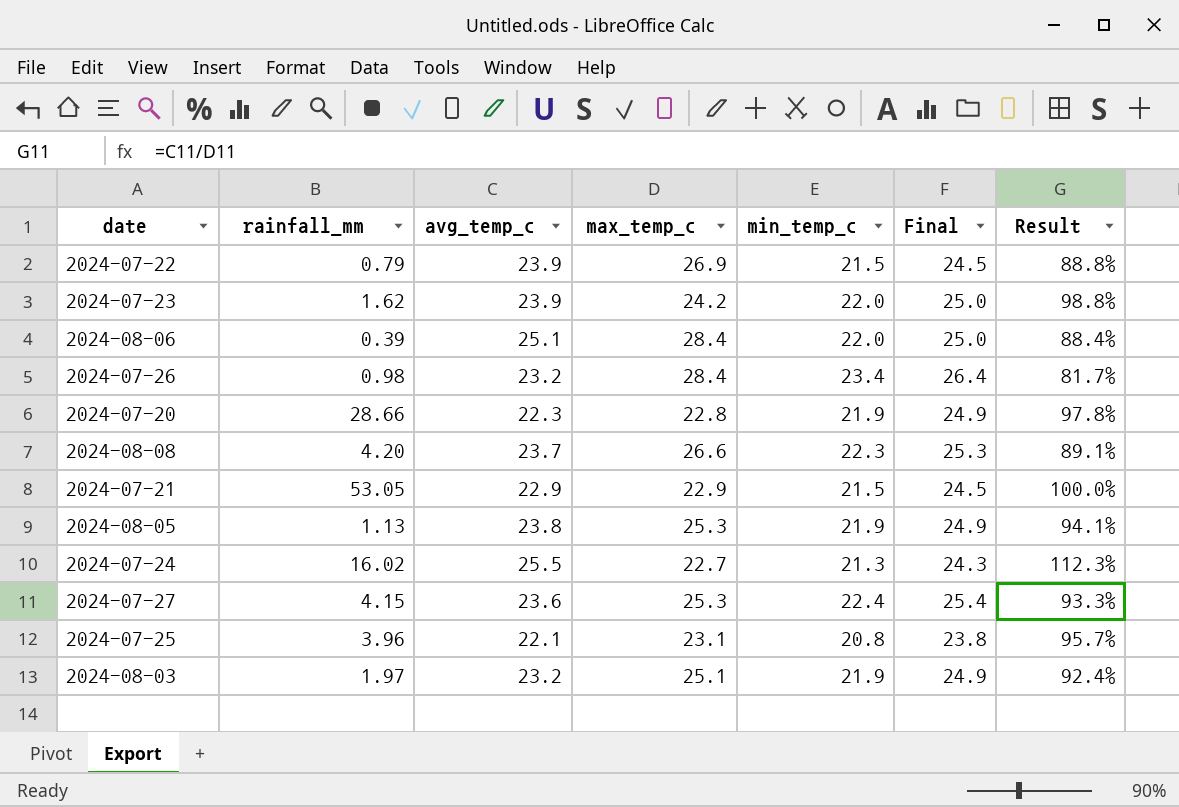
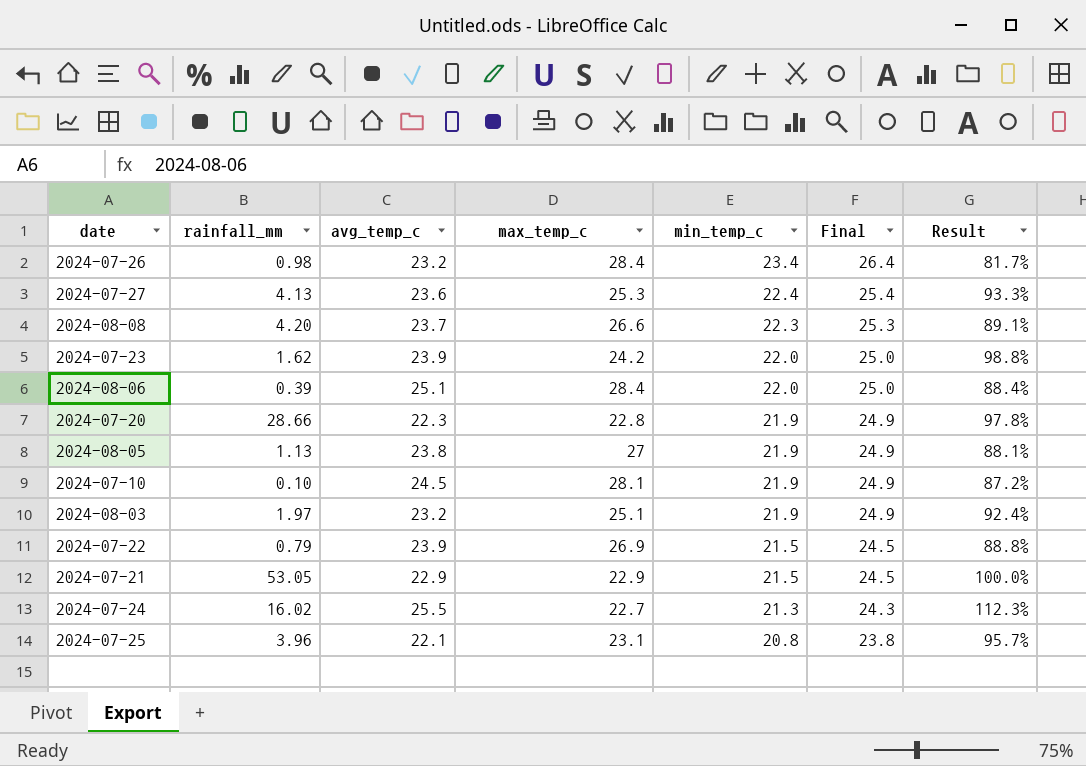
row order: none -> min_temp_c descending
2024-07-27 | rainfall_mm: 4.15 -> 4.13
2024-08-05 | max_temp_c: 25.3 -> 27
2024-08-05 | Result: 94.1% -> 88.1%
row 2024-07-10: none -> 0.10 | 24.5 | 28.1 | 21.9 | 24.9 | 87.2%

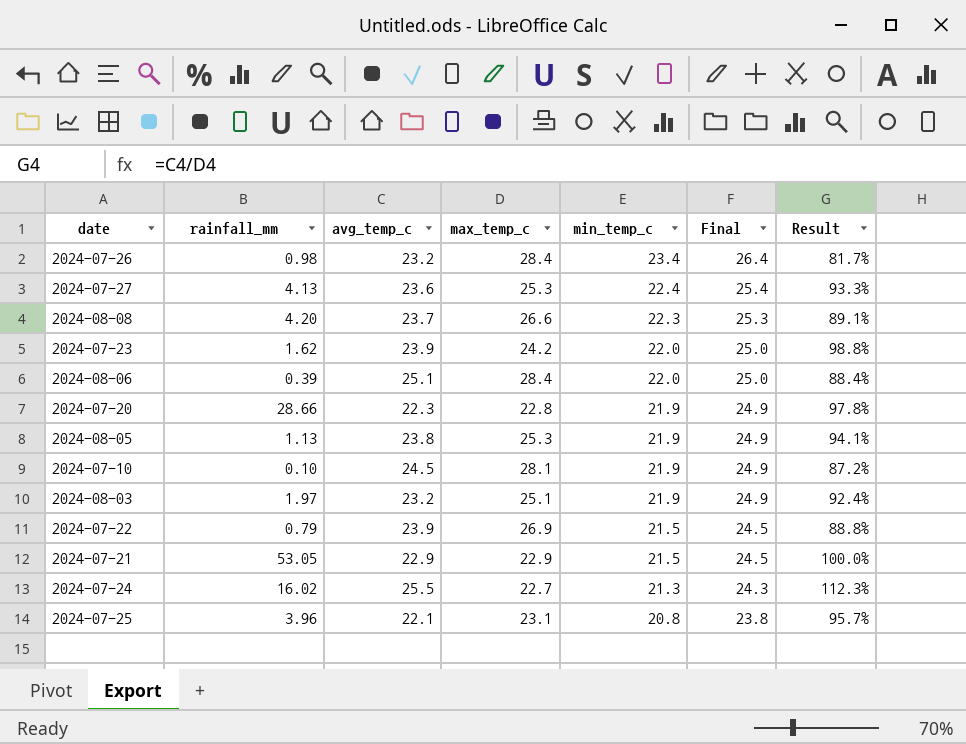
2024-08-05 | max_temp_c: 27 -> 25.3
2024-08-05 | Result: 88.1% -> 94.1%

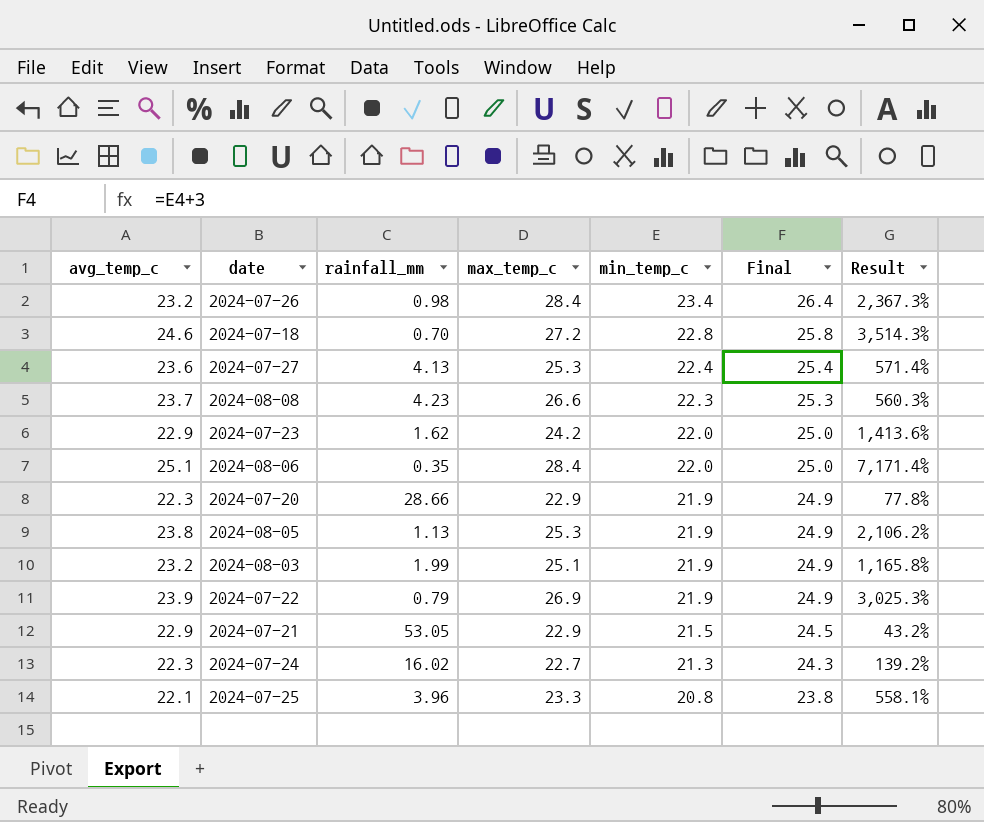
column avg_temp_c | position: 3 -> 1
column Result | formula: [avg_temp_c] / [max_temp_c] -> [avg_temp_c] / [rainfall_mm]
row 2024-07-10: 0.10 | 24.5 | 28.1 | 21.9 | 24.9 | 87.2% -> none
row 2024-07-18: none -> 24.6 | 0.70 | 27.2 | 22.8 | 25.8 | 3,514.3%
2024-08-08 | rainfall_mm: 4.20 -> 4.23
2024-07-23 | avg_temp_c: 23.9 -> 22.9
2024-08-06 | rainfall_mm: 0.39 -> 0.35
2024-07-20 | max_temp_c: 22.8 -> 22.9
2024-08-03 | rainfall_mm: 1.97 -> 1.99
2024-07-22 | min_temp_c: 21.5 -> 21.9
2024-07-22 | Final: 24.5 -> 24.9
2024-07-24 | avg_temp_c: 25.5 -> 22.3
2024-07-25 | max_temp_c: 23.1 -> 23.3

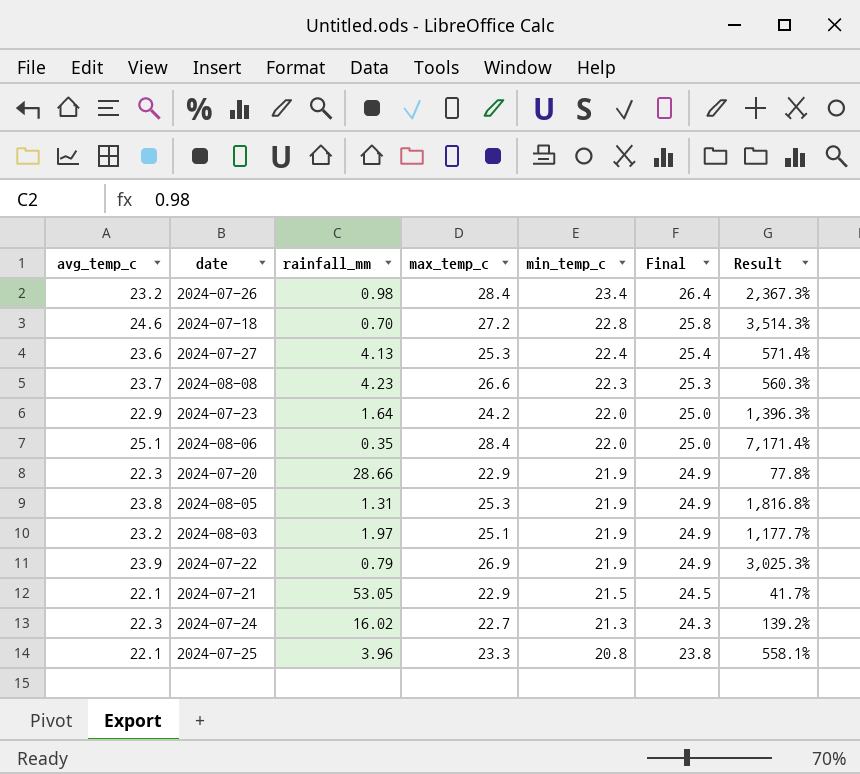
2024-07-23 | rainfall_mm: 1.62 -> 1.64
2024-07-23 | Result: 1,413.6% -> 1,396.3%
2024-08-05 | rainfall_mm: 1.13 -> 1.31
2024-08-05 | Result: 2,106.2% -> 1,816.8%
2024-08-03 | rainfall_mm: 1.99 -> 1.97
2024-08-03 | Result: 1,165.8% -> 1,177.7%
2024-07-21 | avg_temp_c: 22.9 -> 22.1
2024-07-21 | Result: 43.2% -> 41.7%

